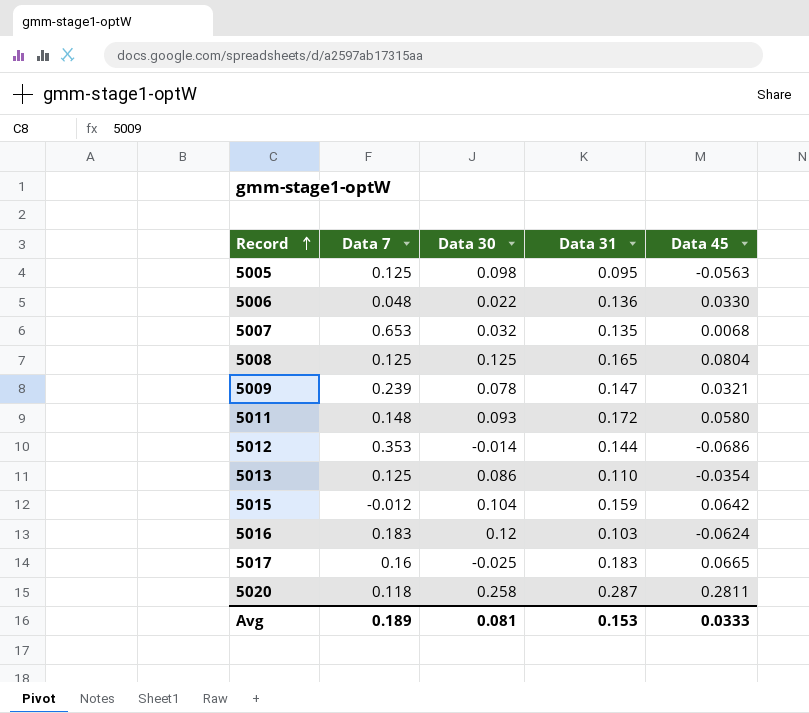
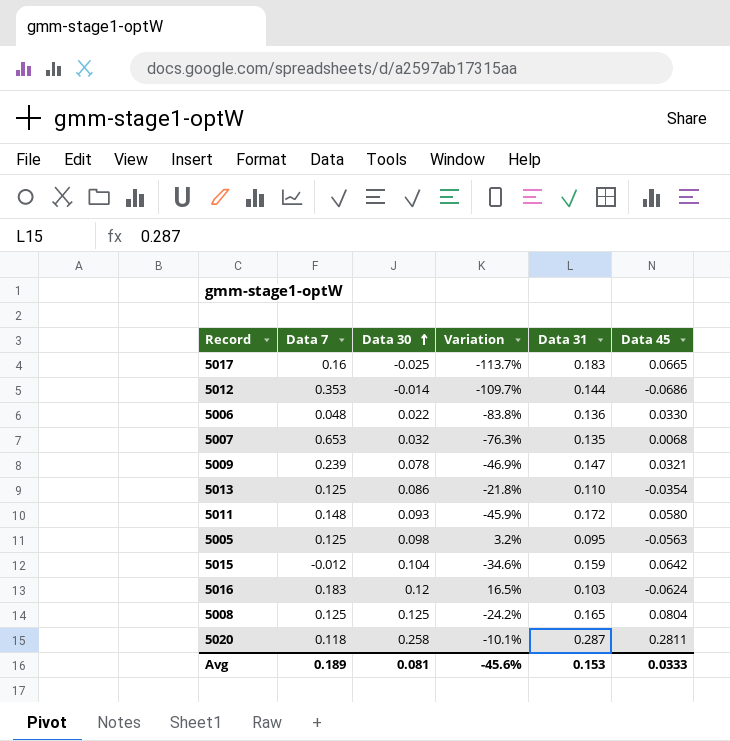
row order: Record ascending -> Data 30 ascending
column Variation | formula: none -> ([Data 30] - [Data 31]) / [Data 31]

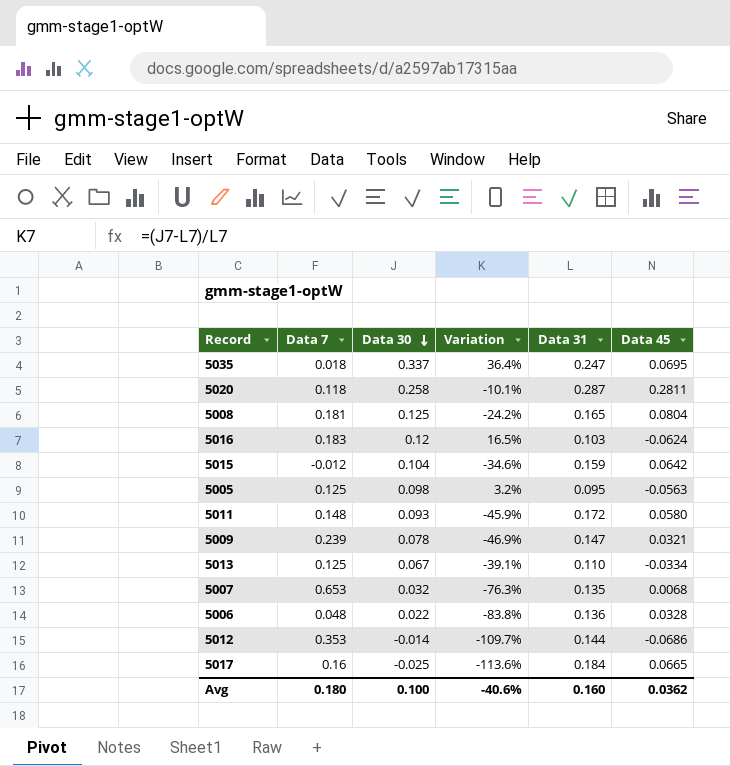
row order: Data 30 ascending -> Data 30 descending
row 5035: none -> 0.018 | 0.337 | 36.4% | 0.247 | 0.0695
5008 | Data 7: 0.125 -> 0.181
5013 | Data 30: 0.086 -> 0.067
5013 | Variation: -21.8% -> -39.1%
5013 | Data 45: -0.0354 -> -0.0334
5006 | Data 45: 0.0330 -> 0.0328
5017 | Variation: -113.7% -> -113.6%
5017 | Data 31: 0.183 -> 0.184
Avg | Data 7: 0.189 -> 0.180
Avg | Data 30: 0.081 -> 0.100
Avg | Variation: -45.6% -> -40.6%
Avg | Data 31: 0.153 -> 0.160
Avg | Data 45: 0.0333 -> 0.0362

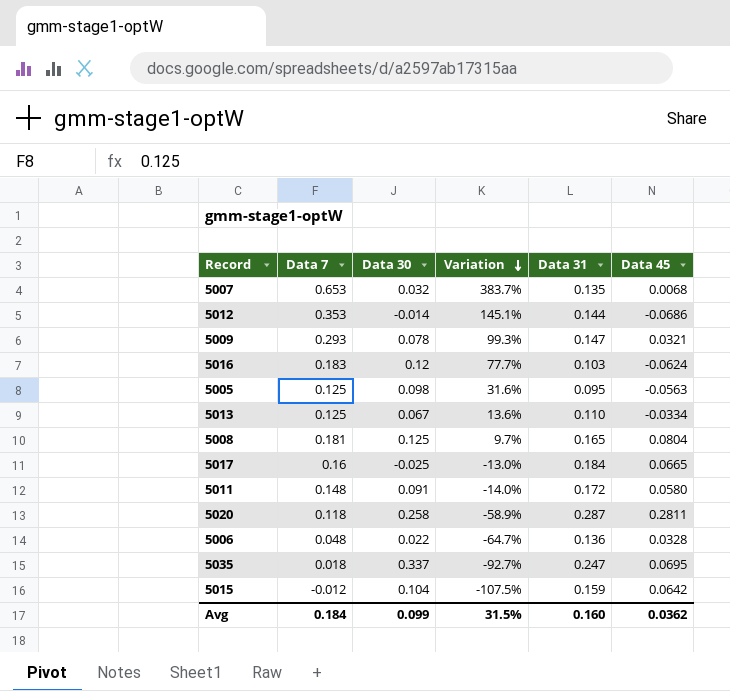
row order: Data 30 descending -> Variation descending
column Variation | formula: ([Data 30] - [Data 31]) / [Data 31] -> ([Data 7] - [Data 31]) / [Data 31]
5009 | Data 7: 0.239 -> 0.293
5011 | Data 30: 0.093 -> 0.091
Avg | Data 7: 0.180 -> 0.184
Avg | Data 30: 0.100 -> 0.099
Avg | Variation: -40.6% -> 31.5%

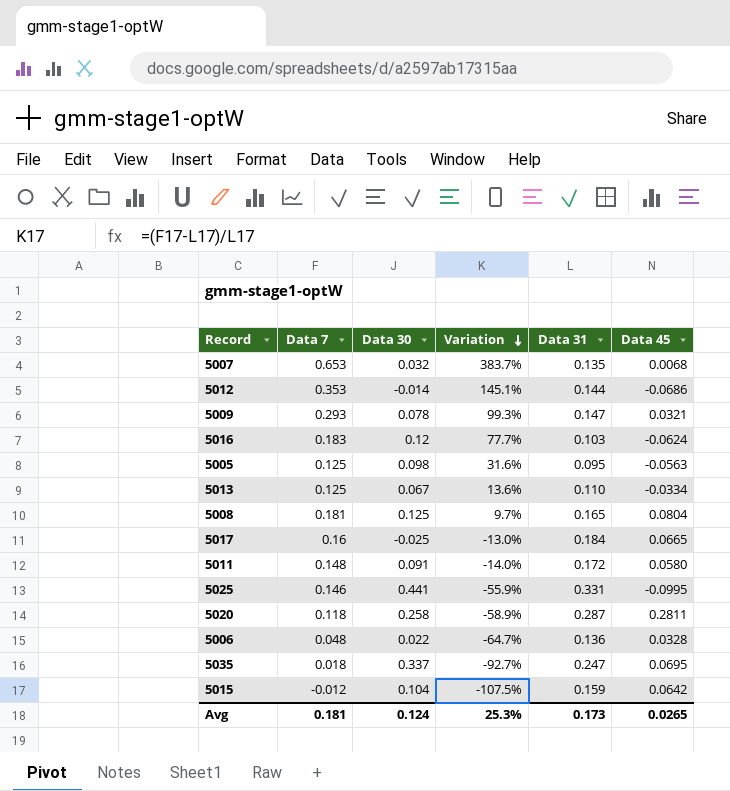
row 5025: none -> 0.146 | 0.441 | -55.9% | 0.331 | -0.0995
Avg | Data 7: 0.184 -> 0.181
Avg | Data 30: 0.099 -> 0.124
Avg | Variation: 31.5% -> 25.3%
Avg | Data 31: 0.160 -> 0.173
Avg | Data 45: 0.0362 -> 0.0265

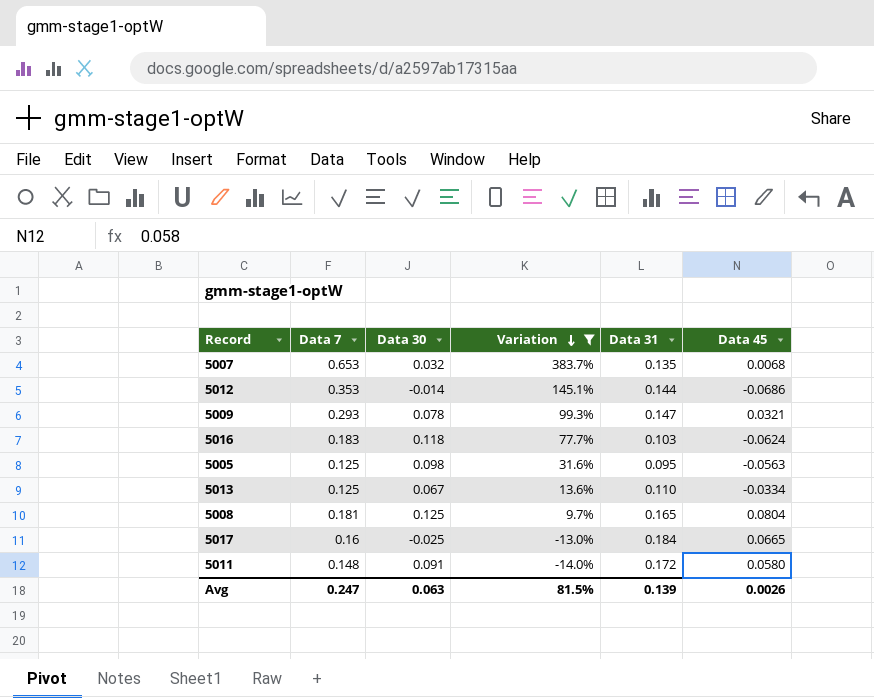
filter: none -> Variation >= -14.0%
5016 | Data 30: 0.12 -> 0.118
Avg | Data 7: 0.181 -> 0.247
Avg | Data 30: 0.124 -> 0.063
Avg | Variation: 25.3% -> 81.5%
Avg | Data 31: 0.173 -> 0.139
Avg | Data 45: 0.0265 -> 0.0026

